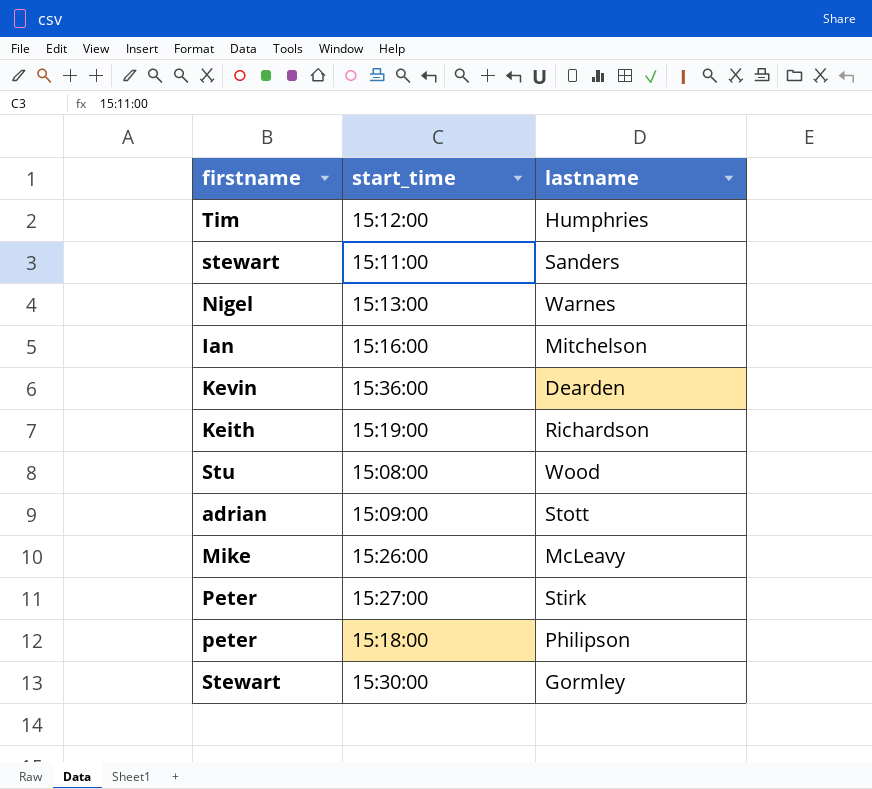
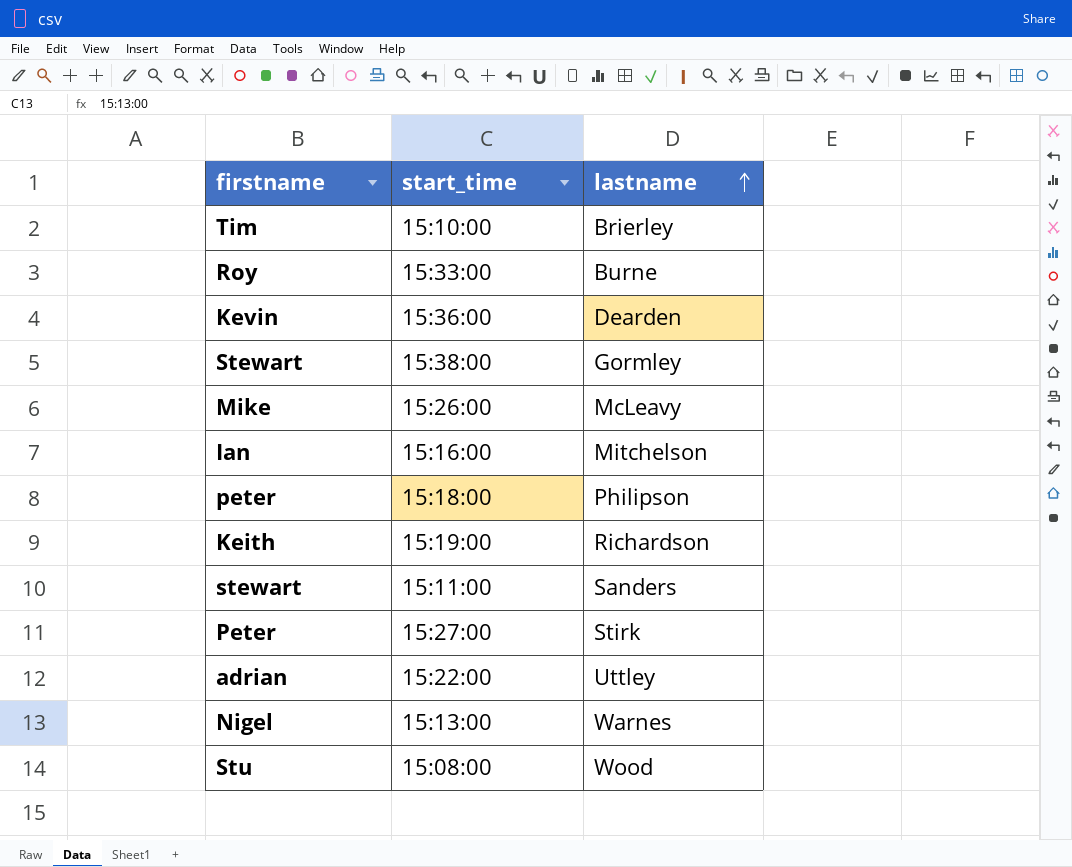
row order: none -> lastname ascending
Tim | start_time: 15:12:00 -> 15:10:00
Tim | lastname: Humphries -> Brierley
row Roy: none -> 15:33:00 | Burne
Stewart | start_time: 15:30:00 -> 15:38:00
adrian | start_time: 15:09:00 -> 15:22:00
adrian | lastname: Stott -> Uttley

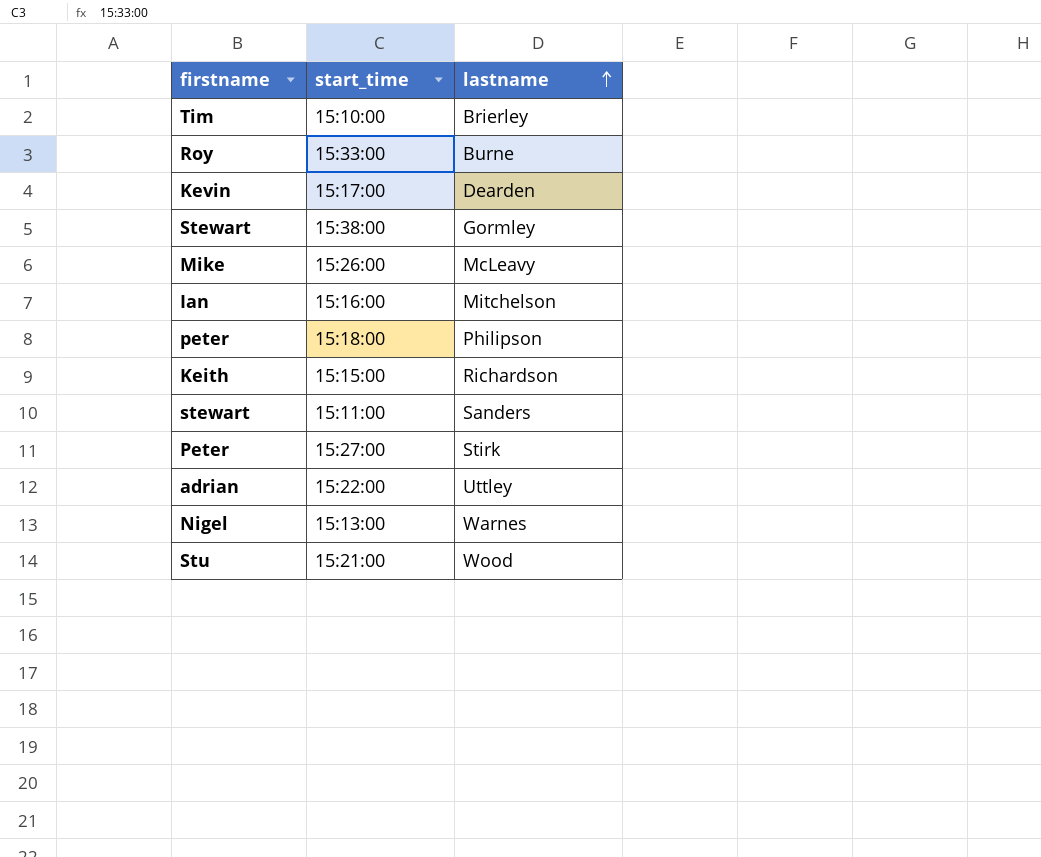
Kevin | start_time: 15:36:00 -> 15:17:00
Keith | start_time: 15:19:00 -> 15:15:00
Stu | start_time: 15:08:00 -> 15:21:00

